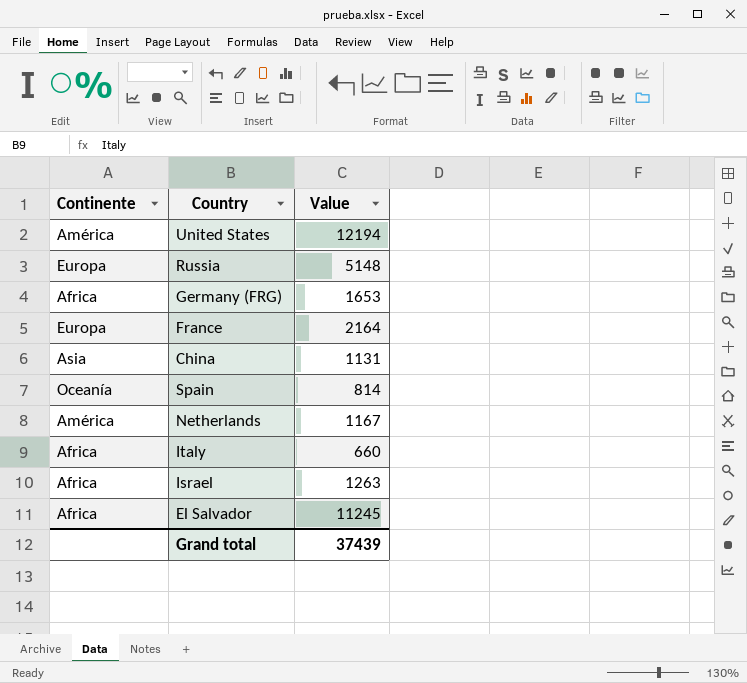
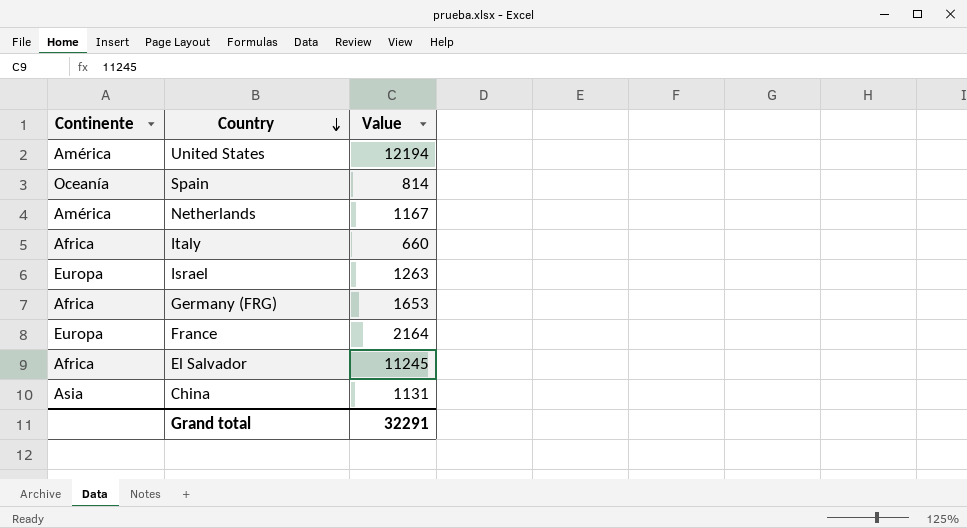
row order: none -> Country descending
row Russia: Europa | 5148 -> none
Israel | Continente: Africa -> Europa
Grand total | Value: 37439 -> 32291

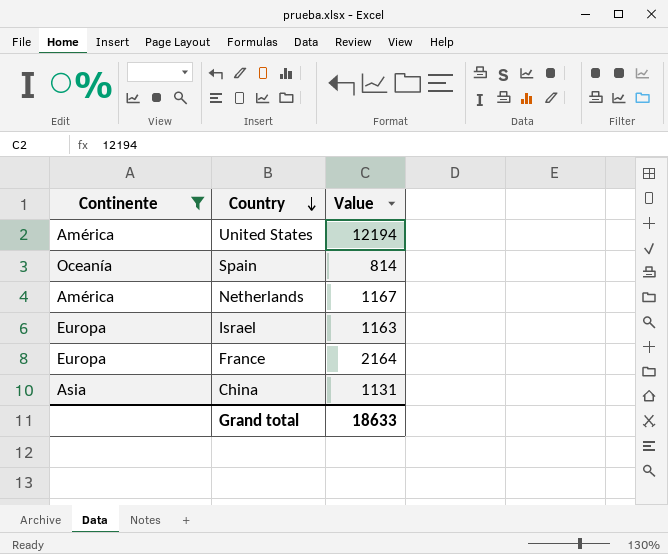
filter: none -> Continente != Africa
Israel | Value: 1263 -> 1163
Grand total | Value: 32291 -> 18633

